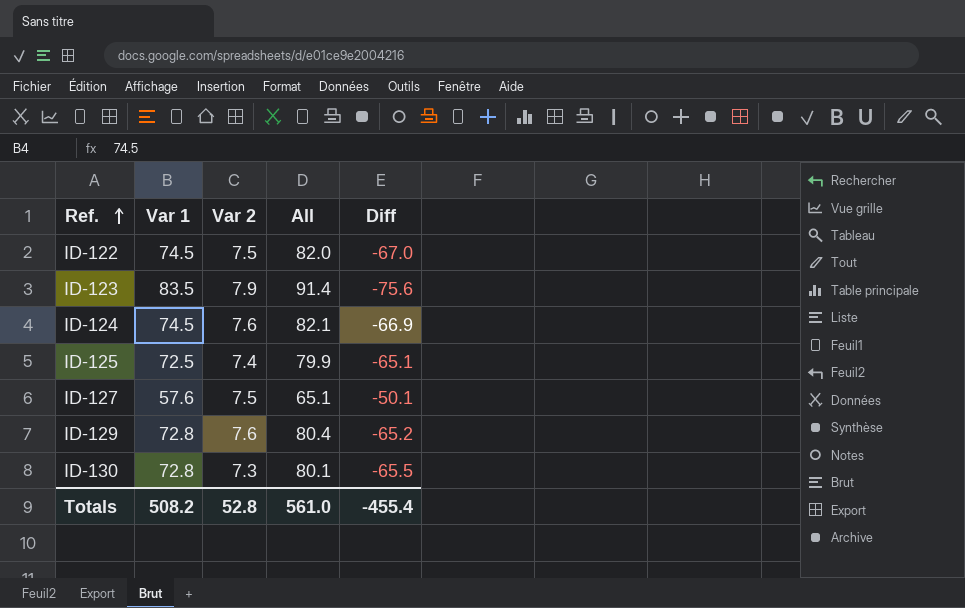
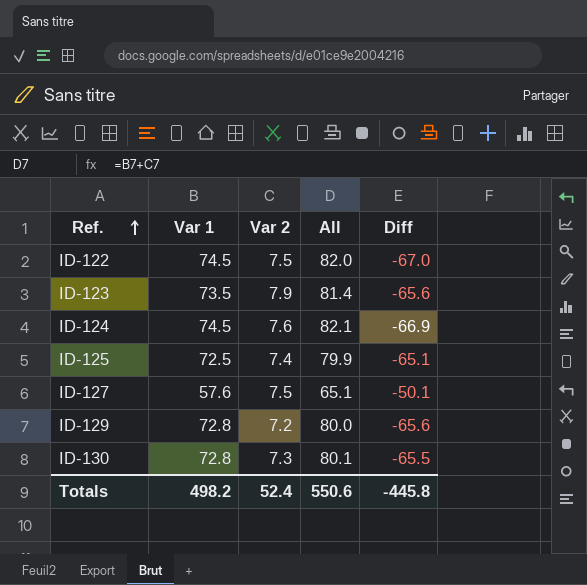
ID-123 | Var 1: 83.5 -> 73.5
ID-123 | All: 91.4 -> 81.4
ID-123 | Diff: -75.6 -> -65.6
ID-129 | Var 2: 7.6 -> 7.2
ID-129 | All: 80.4 -> 80.0
ID-129 | Diff: -65.2 -> -65.6
Totals | Var 1: 508.2 -> 498.2
Totals | Var 2: 52.8 -> 52.4
Totals | All: 561.0 -> 550.6
Totals | Diff: -455.4 -> -445.8

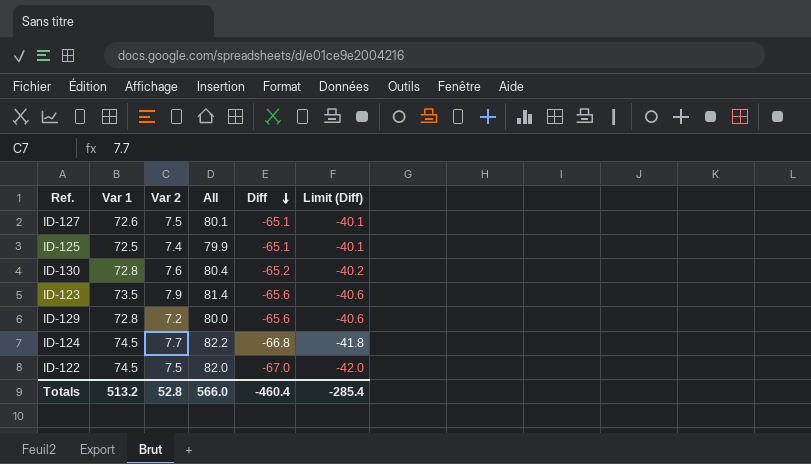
row order: Ref. ascending -> Diff descending
column Limit (Diff) | formula: none -> [Diff] + 25
ID-127 | Var 1: 57.6 -> 72.6
ID-127 | All: 65.1 -> 80.1
ID-127 | Diff: -50.1 -> -65.1
ID-130 | Var 2: 7.3 -> 7.6
ID-130 | All: 80.1 -> 80.4
ID-130 | Diff: -65.5 -> -65.2
ID-124 | Var 2: 7.6 -> 7.7
ID-124 | All: 82.1 -> 82.2
ID-124 | Diff: -66.9 -> -66.8
Totals | Var 1: 498.2 -> 513.2
Totals | Var 2: 52.4 -> 52.8
Totals | All: 550.6 -> 566.0
Totals | Diff: -445.8 -> -460.4

